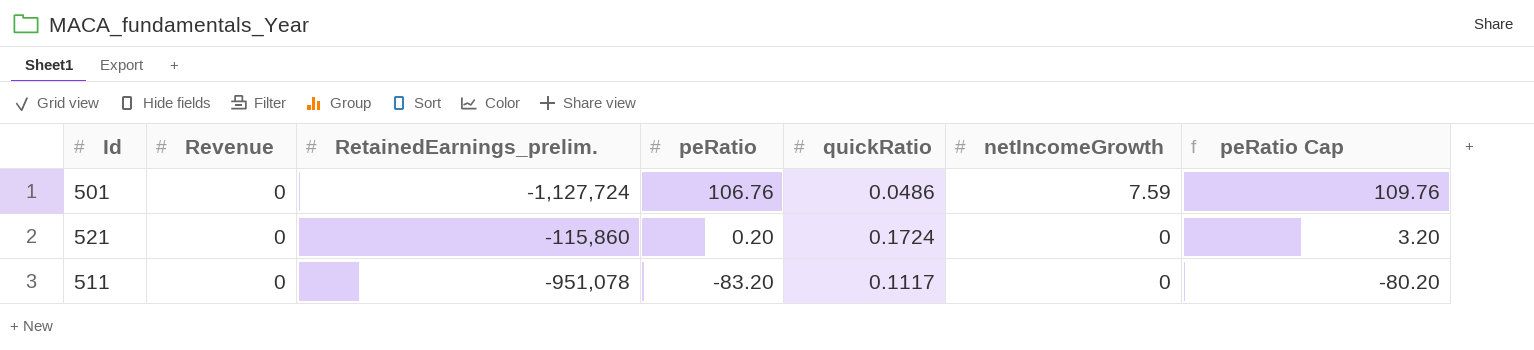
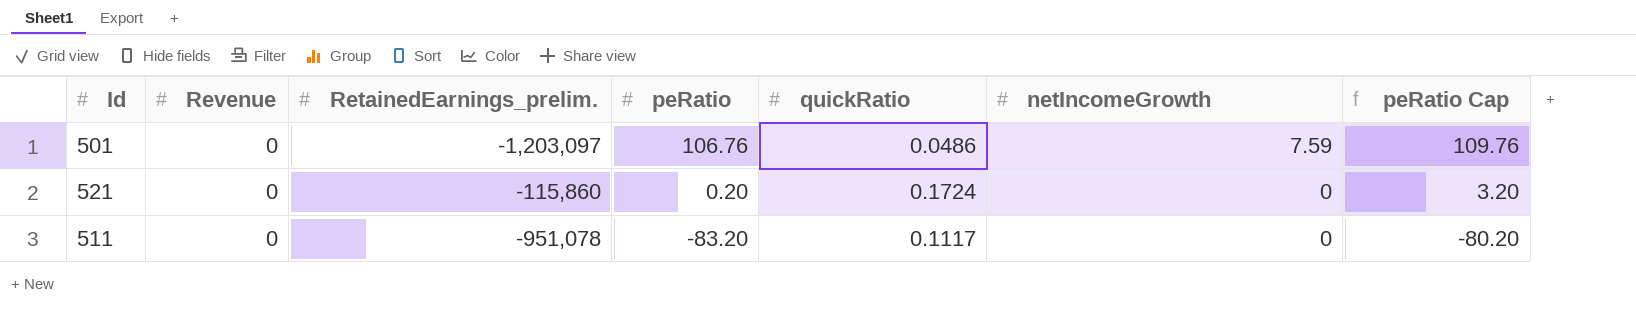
501 | RetainedEarnings_prelim.: -1,127,724 -> -1,203,097

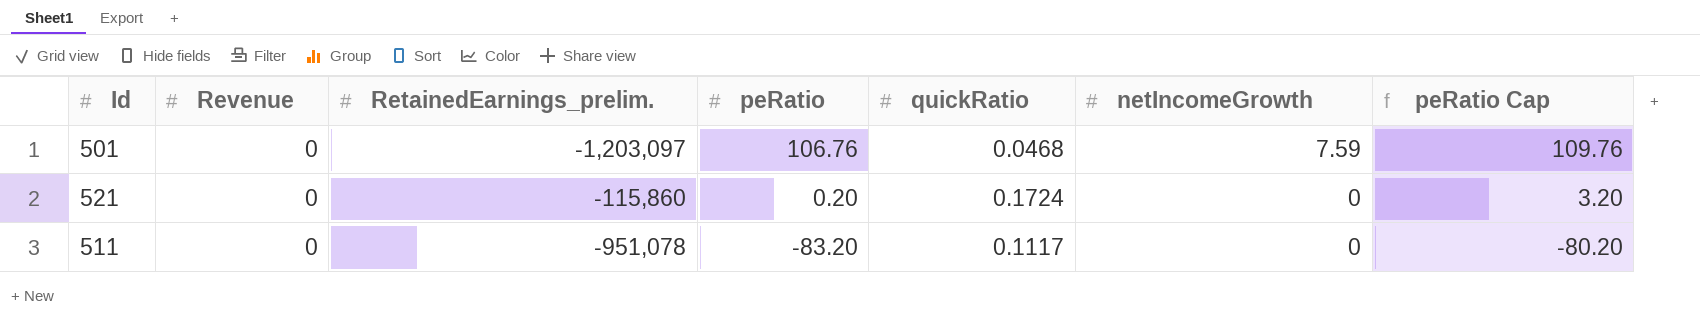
501 | quickRatio: 0.0486 -> 0.0468

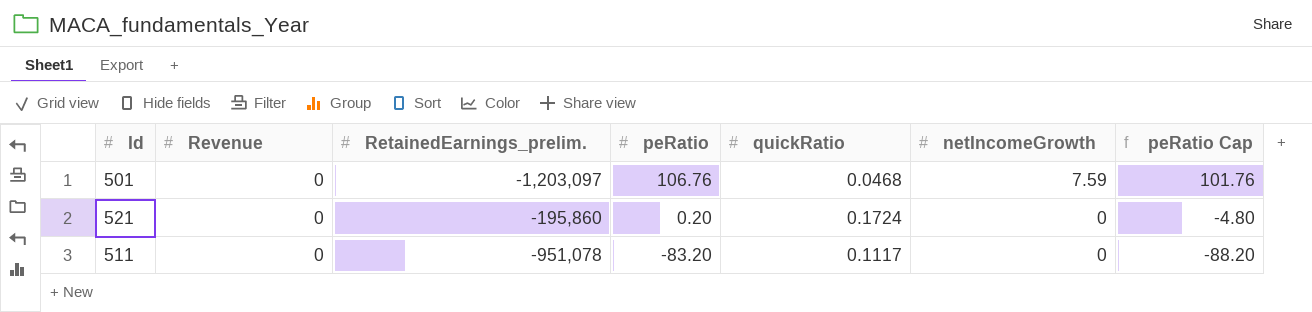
column peRatio Cap | formula: [peRatio] + 3 -> [peRatio] - 5
521 | RetainedEarnings_prelim.: -115,860 -> -195,860

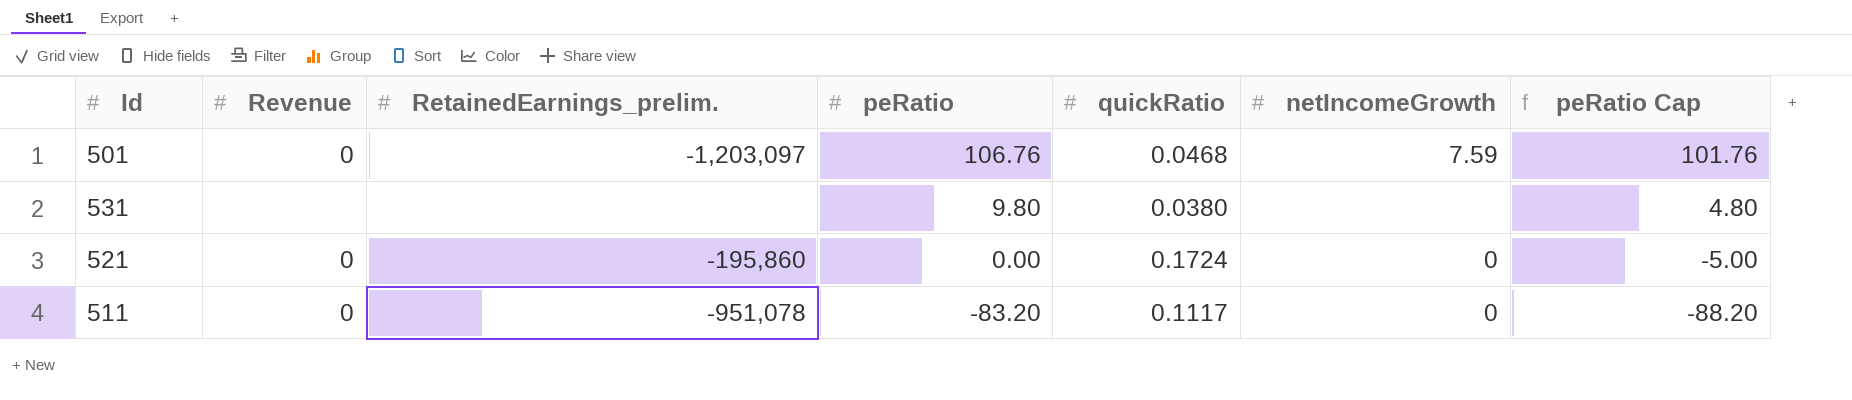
row 531: none -> none | none | 9.80 | 0.0380 | none | 4.80
521 | peRatio: 0.20 -> 0.00
521 | peRatio Cap: -4.80 -> -5.00

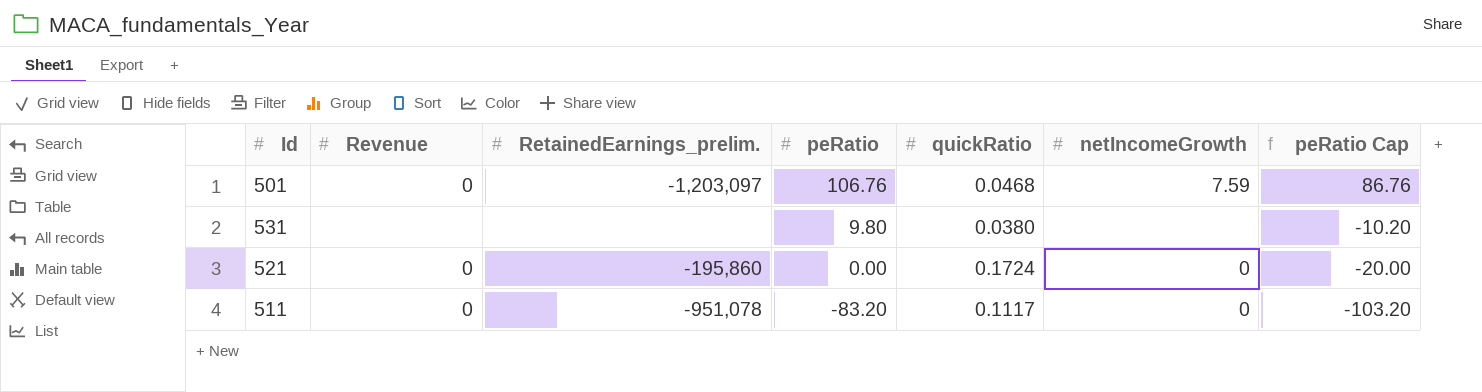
column peRatio Cap | formula: [peRatio] - 5 -> [peRatio] - 20

